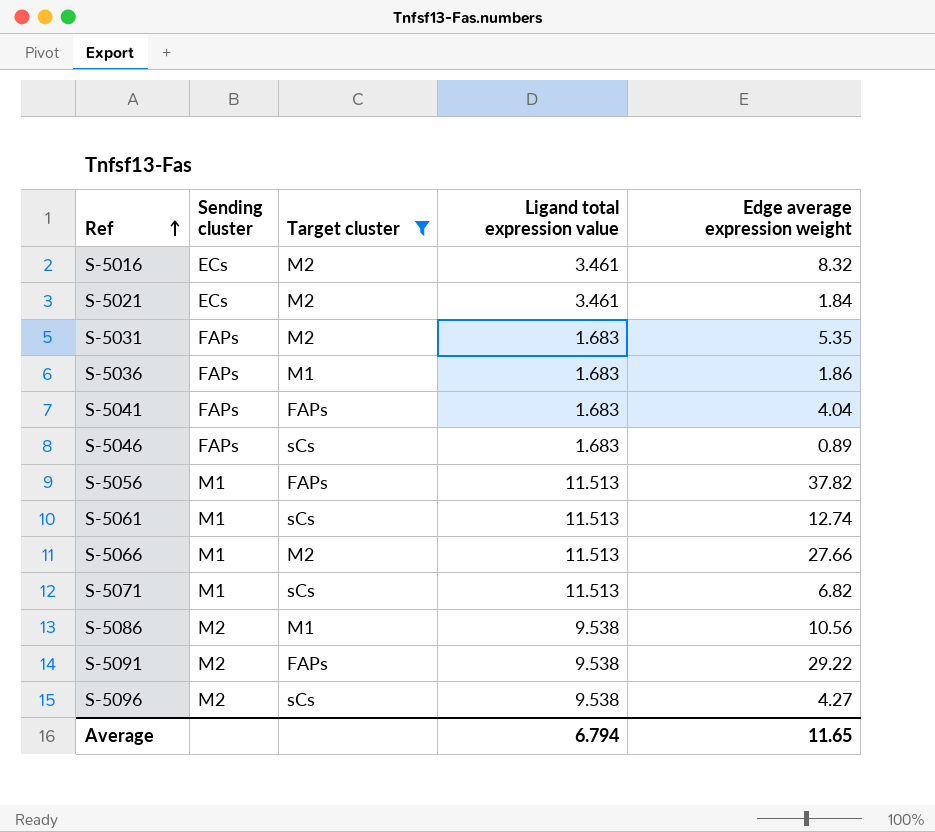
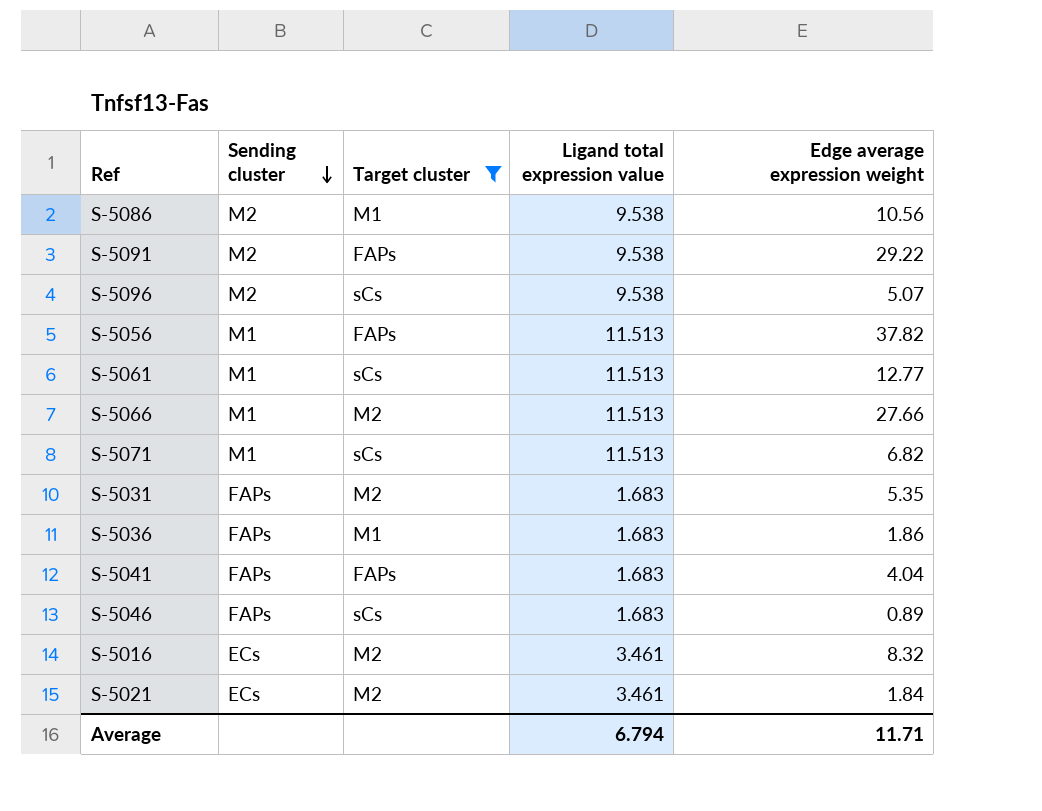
row order: Ref ascending -> Sending cluster descending
S-5096 | Edge average expression weight: 4.27 -> 5.07
S-5061 | Edge average expression weight: 12.74 -> 12.77
Average | Edge average expression weight: 11.65 -> 11.71

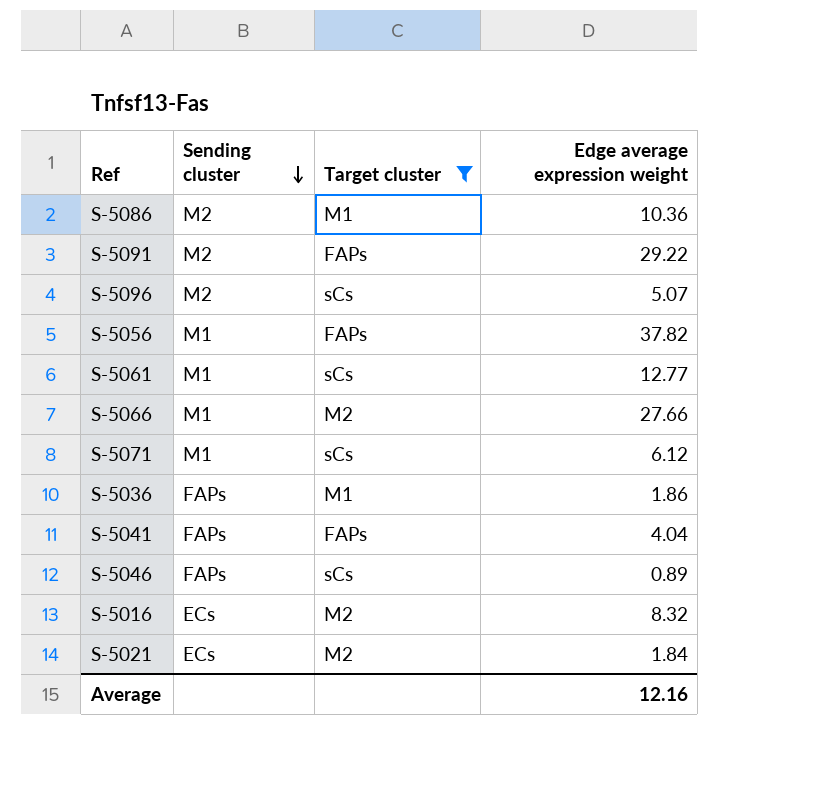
column Ligand total expression value | position: 4 -> none
row S-5031: FAPs | M2 | 1.683 | 5.35 -> none
S-5086 | Edge average expression weight: 10.56 -> 10.36
S-5071 | Edge average expression weight: 6.82 -> 6.12
Average | Edge average expression weight: 11.71 -> 12.16

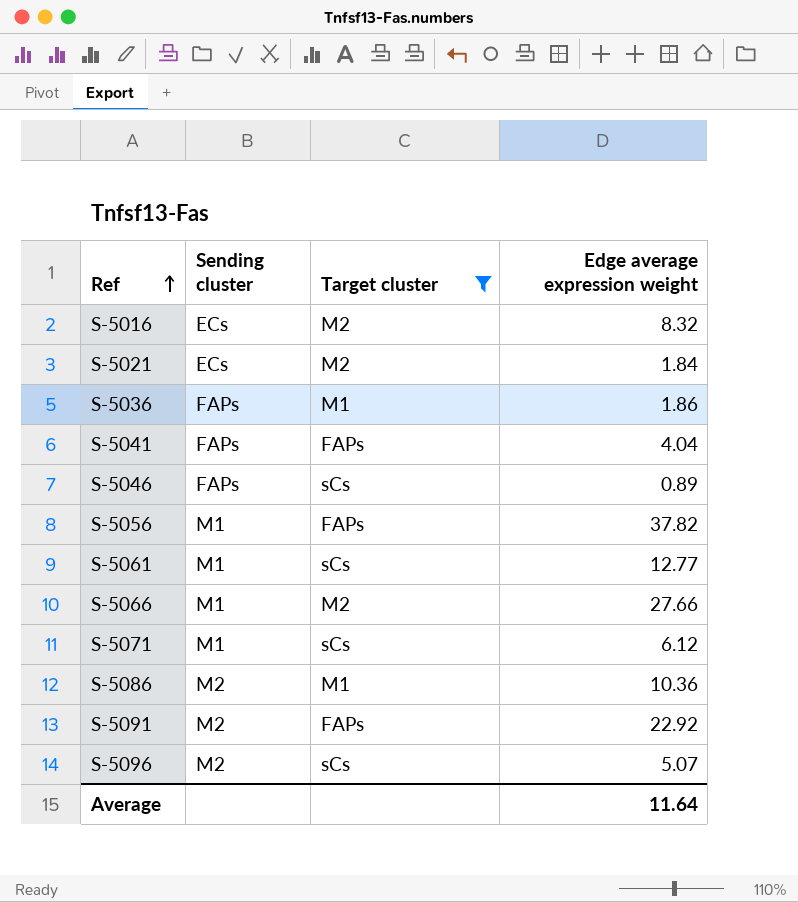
row order: Sending cluster descending -> Ref ascending
S-5091 | Edge average expression weight: 29.22 -> 22.92
Average | Edge average expression weight: 12.16 -> 11.64

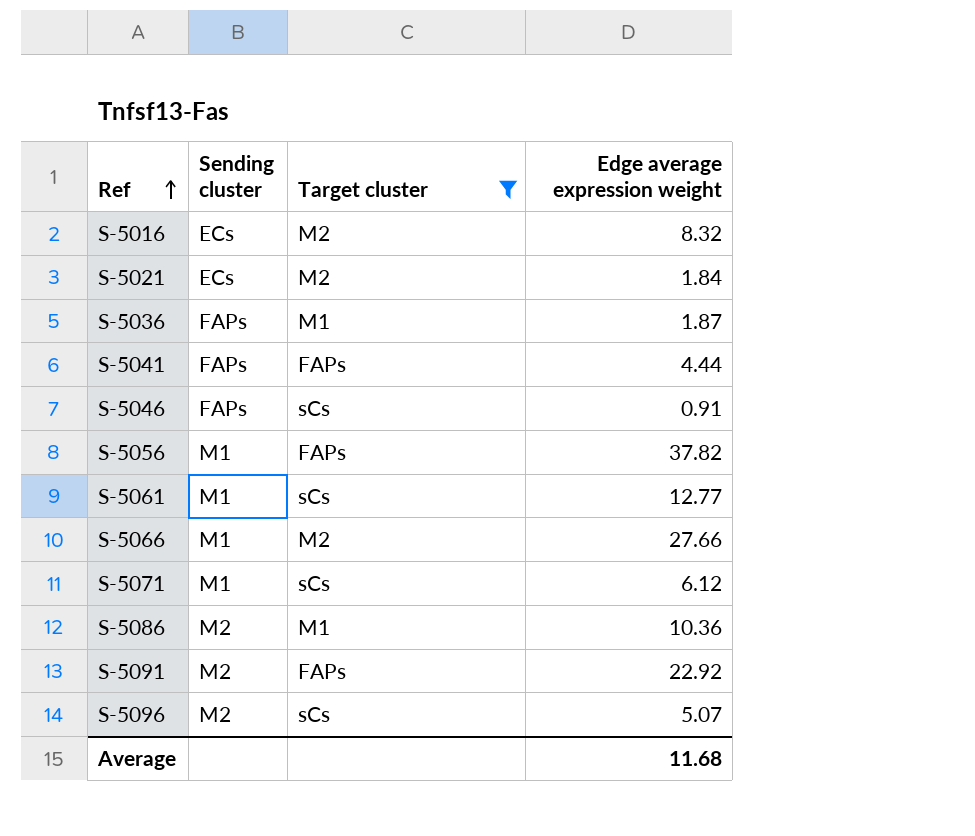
S-5036 | Edge average expression weight: 1.86 -> 1.87
S-5041 | Edge average expression weight: 4.04 -> 4.44
S-5046 | Edge average expression weight: 0.89 -> 0.91
Average | Edge average expression weight: 11.64 -> 11.68

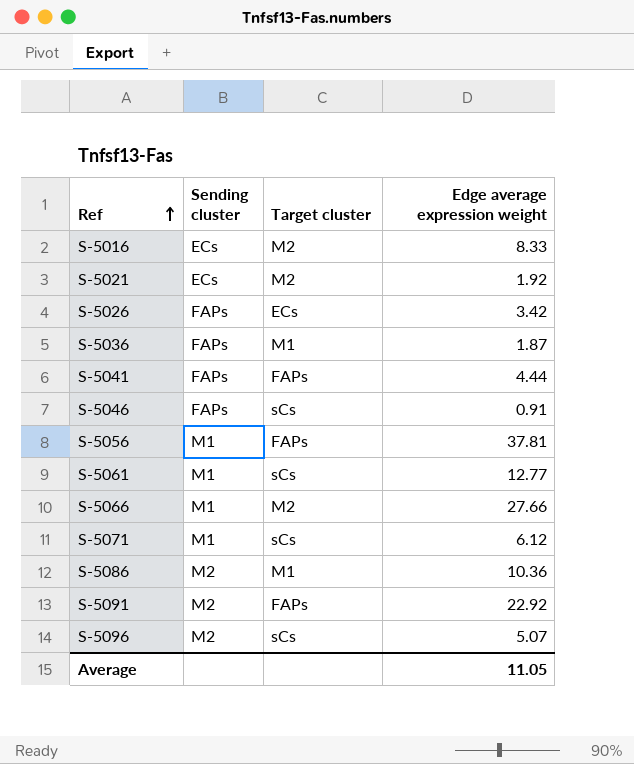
filter: Target cluster != ECs -> none
S-5016 | Edge average expression weight: 8.32 -> 8.33
S-5021 | Edge average expression weight: 1.84 -> 1.92
S-5056 | Edge average expression weight: 37.82 -> 37.81
Average | Edge average expression weight: 11.68 -> 11.05

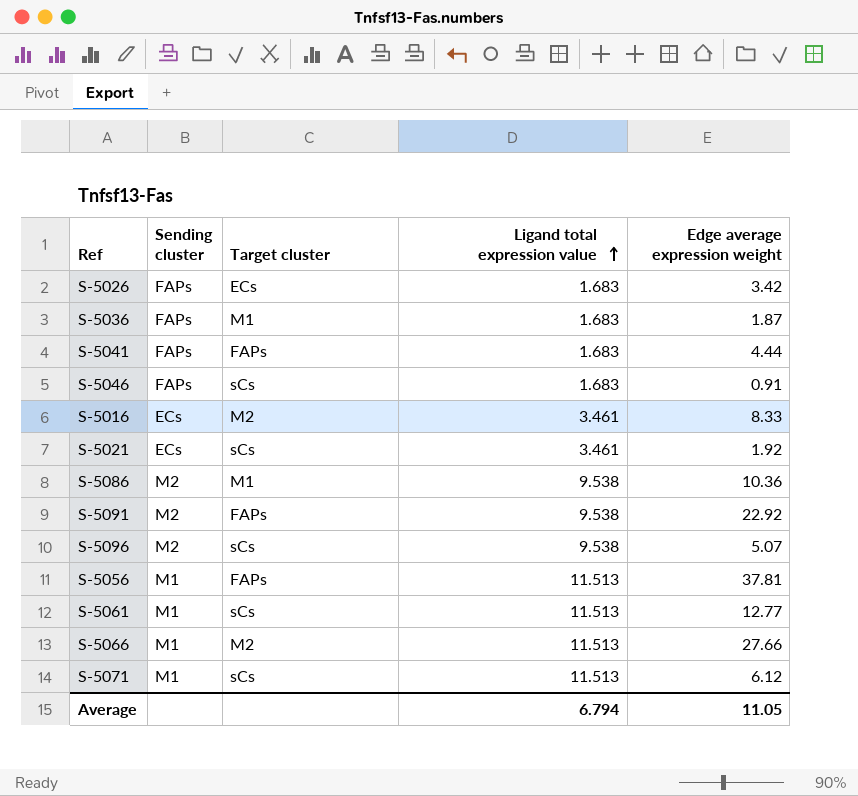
row order: Ref ascending -> Ligand total expression value ascending
column Ligand total expression value | position: none -> 4
S-5021 | Target cluster: M2 -> sCs

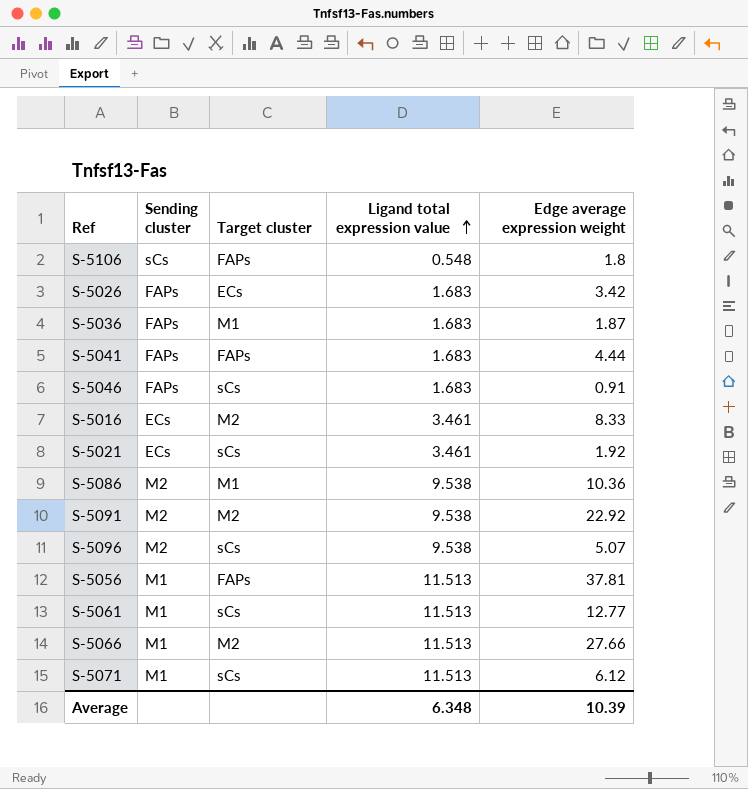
row S-5106: none -> sCs | FAPs | 0.548 | 1.8
S-5091 | Target cluster: FAPs -> M2
Average | Ligand total expression value: 6.794 -> 6.348
Average | Edge average expression weight: 11.05 -> 10.39

